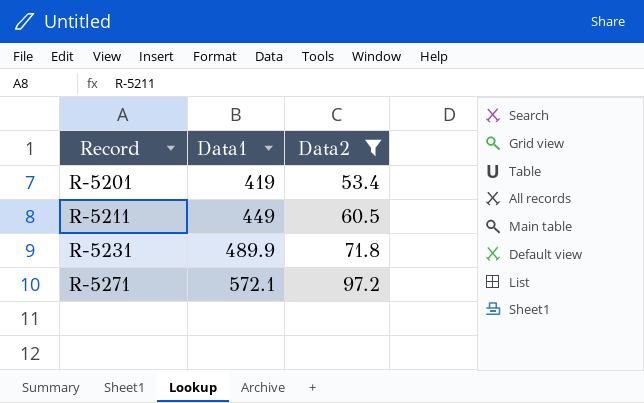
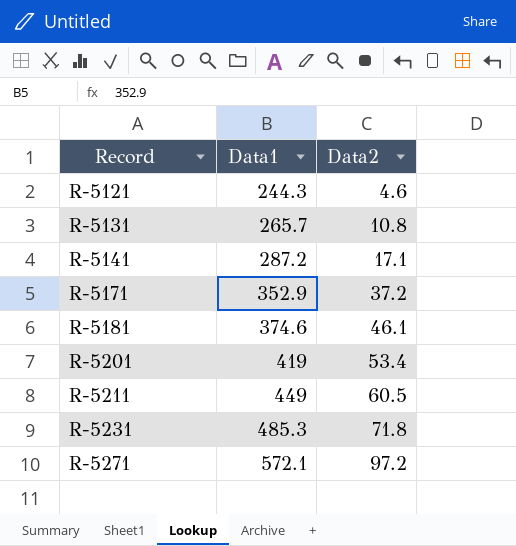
filter: Data2 >= 53.4 -> none
R-5231 | Data1: 489.9 -> 485.3

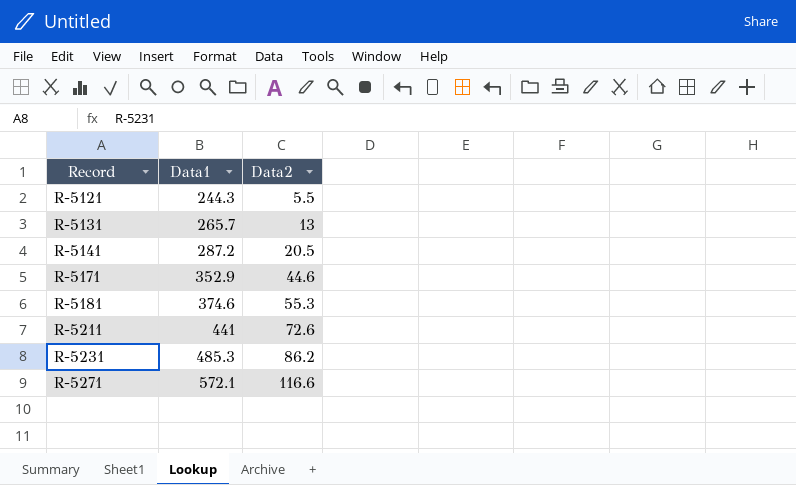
row R-5201: 419 | 53.4 -> none
R-5121 | Data2: 4.6 -> 5.5
R-5131 | Data2: 10.8 -> 13
R-5141 | Data2: 17.1 -> 20.5
R-5171 | Data2: 37.2 -> 44.6
R-5181 | Data2: 46.1 -> 55.3
R-5211 | Data1: 449 -> 441
R-5211 | Data2: 60.5 -> 72.6
R-5231 | Data2: 71.8 -> 86.2
R-5271 | Data2: 97.2 -> 116.6

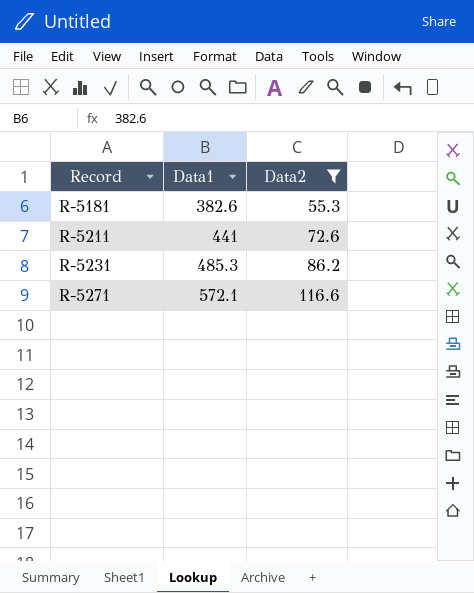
filter: none -> Data2 >= 55.3
R-5181 | Data1: 374.6 -> 382.6

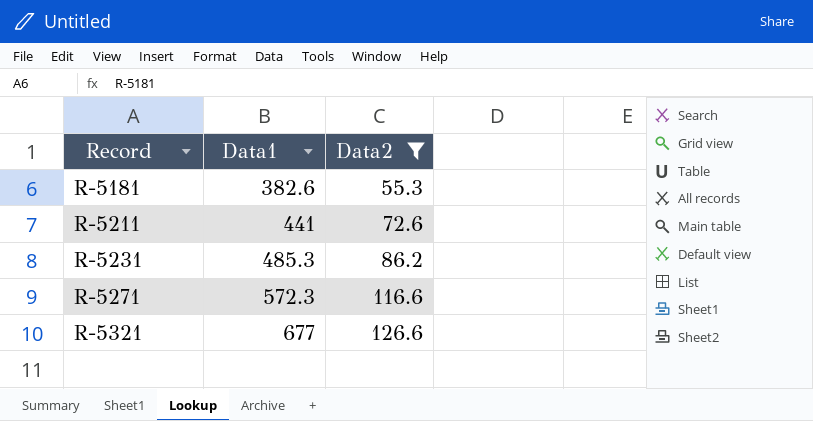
R-5271 | Data1: 572.1 -> 572.3
row R-5321: none -> 677 | 126.6

